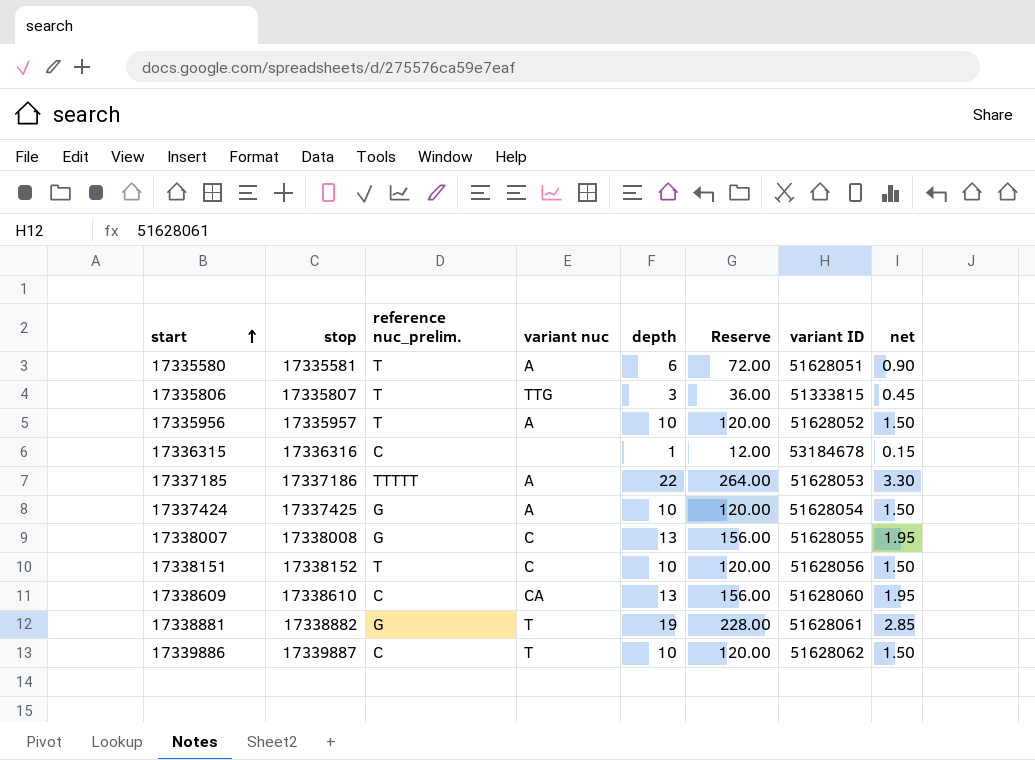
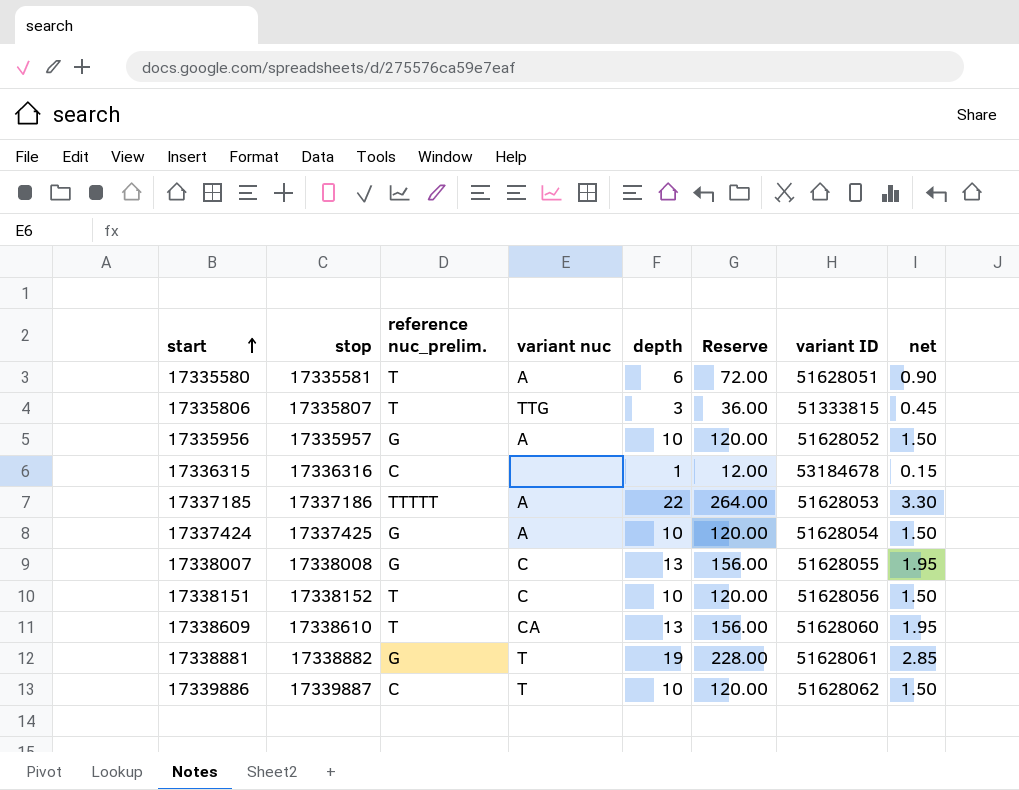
17335956 | reference nuc_prelim.: T -> G
17338609 | reference nuc_prelim.: C -> T

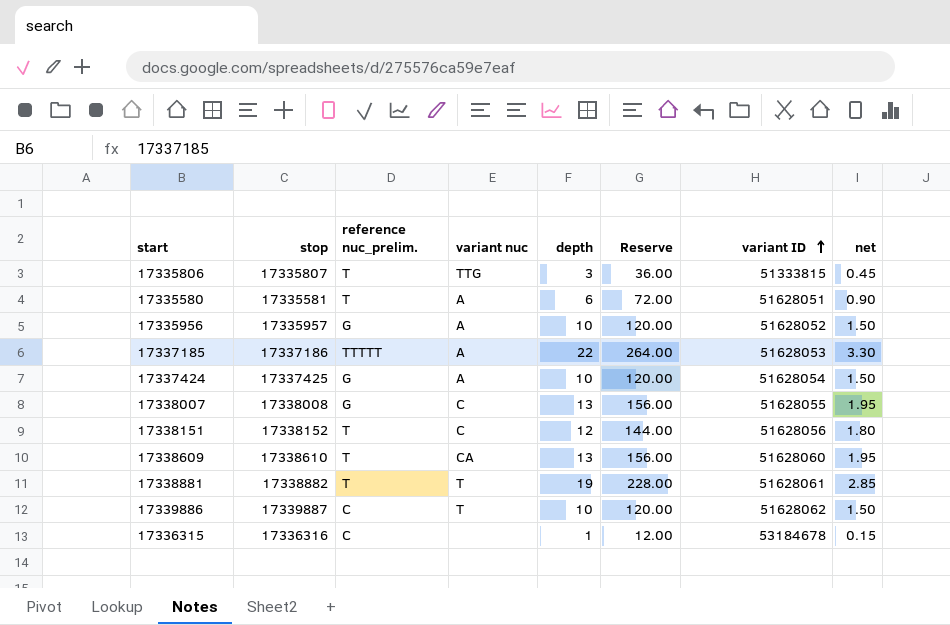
row order: start ascending -> variant ID ascending
17338151 | depth: 10 -> 12
17338151 | Reserve: 120.00 -> 144.00
17338151 | net: 1.50 -> 1.80
17338881 | reference nuc_prelim.: G -> T

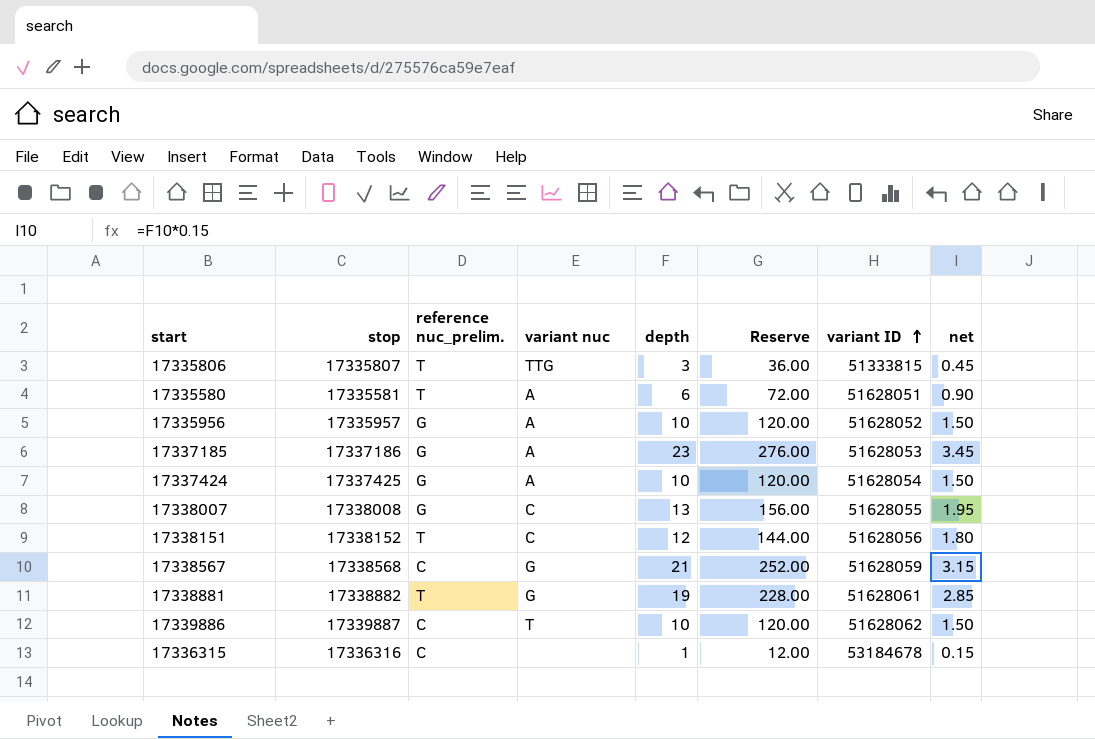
row 17338609: 17338610 | T | CA | 13 | 156.00 | 51628060 | 1.95 -> none
17337185 | reference nuc_prelim.: TTTTT -> G
17337185 | depth: 22 -> 23
17337185 | Reserve: 264.00 -> 276.00
17337185 | net: 3.30 -> 3.45
row 17338567: none -> 17338568 | C | G | 21 | 252.00 | 51628059 | 3.15
17338881 | variant nuc: T -> G

